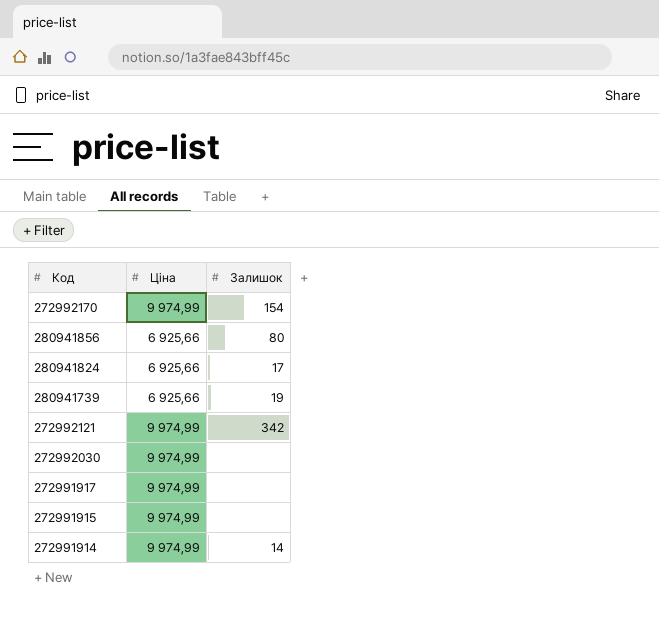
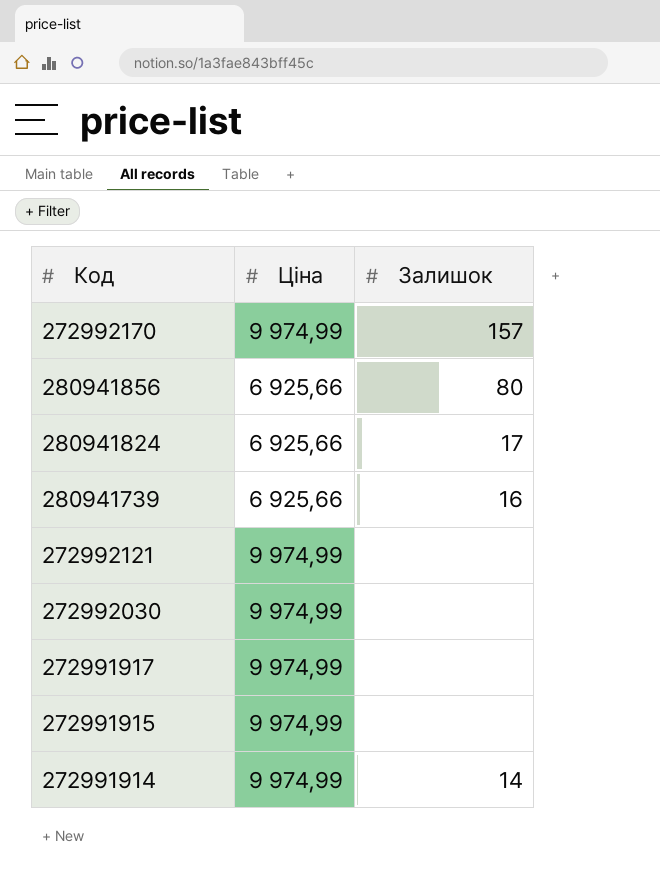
272992170 | Залишок: 154 -> 157
280941739 | Залишок: 19 -> 16
272992121 | Залишок: 342 -> none

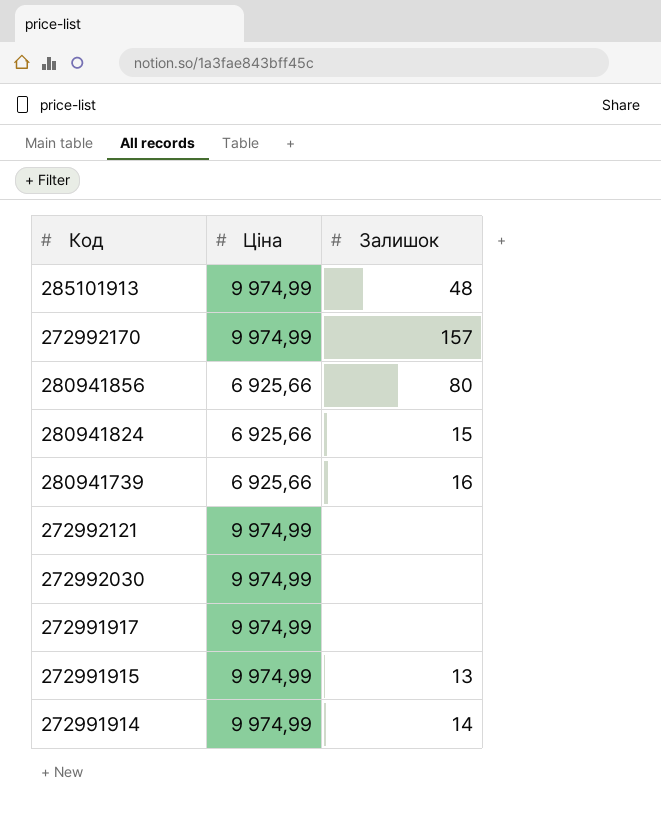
row 285101913: none -> 9 974,99 | 48
280941824 | Залишок: 17 -> 15
272991915 | Залишок: none -> 13

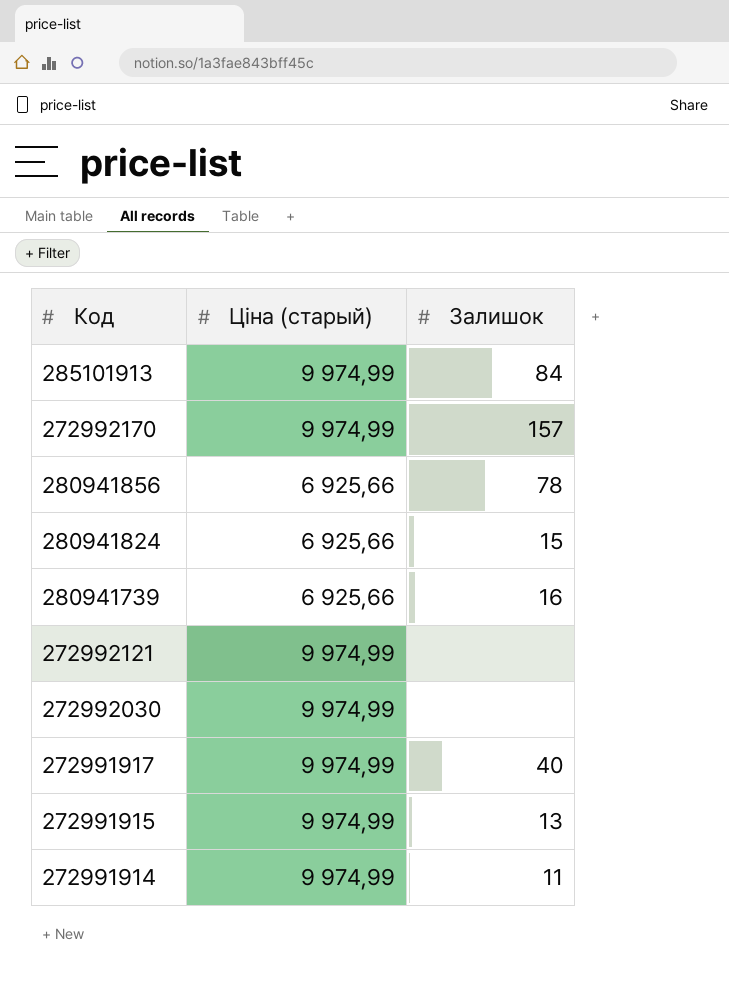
column name: Ціна -> Ціна (старый)
285101913 | Залишок: 48 -> 84
280941856 | Залишок: 80 -> 78
272991917 | Залишок: none -> 40
272991914 | Залишок: 14 -> 11

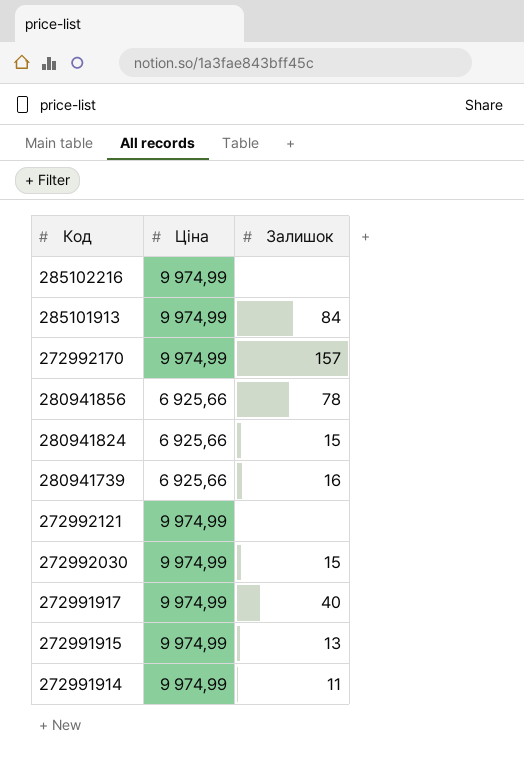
column name: Ціна (старый) -> Ціна
row 285102216: none -> 9 974,99 | none
272992030 | Залишок: none -> 15

